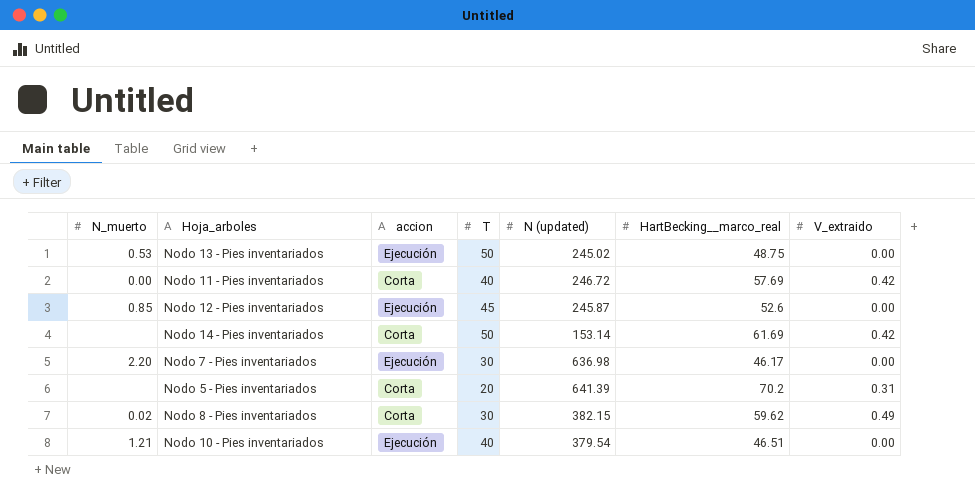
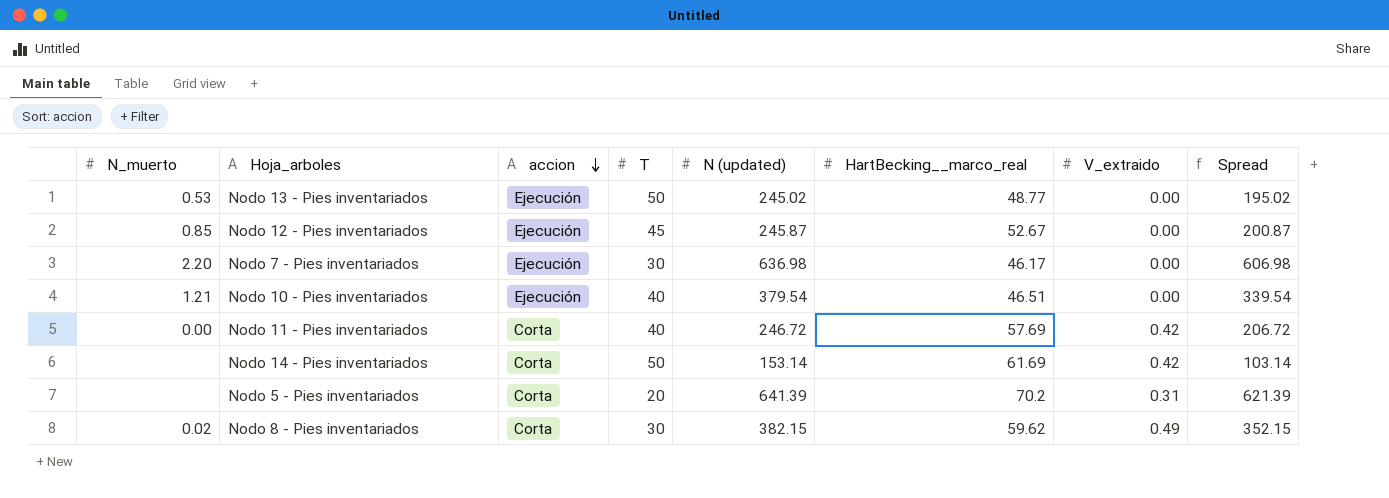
row order: none -> accion descending
column Spread | formula: none -> [N (updated)] - [T]
Nodo 13 - Pies inventariados | HartBecking__marco_real: 48.75 -> 48.77
Nodo 12 - Pies inventariados | HartBecking__marco_real: 52.6 -> 52.67

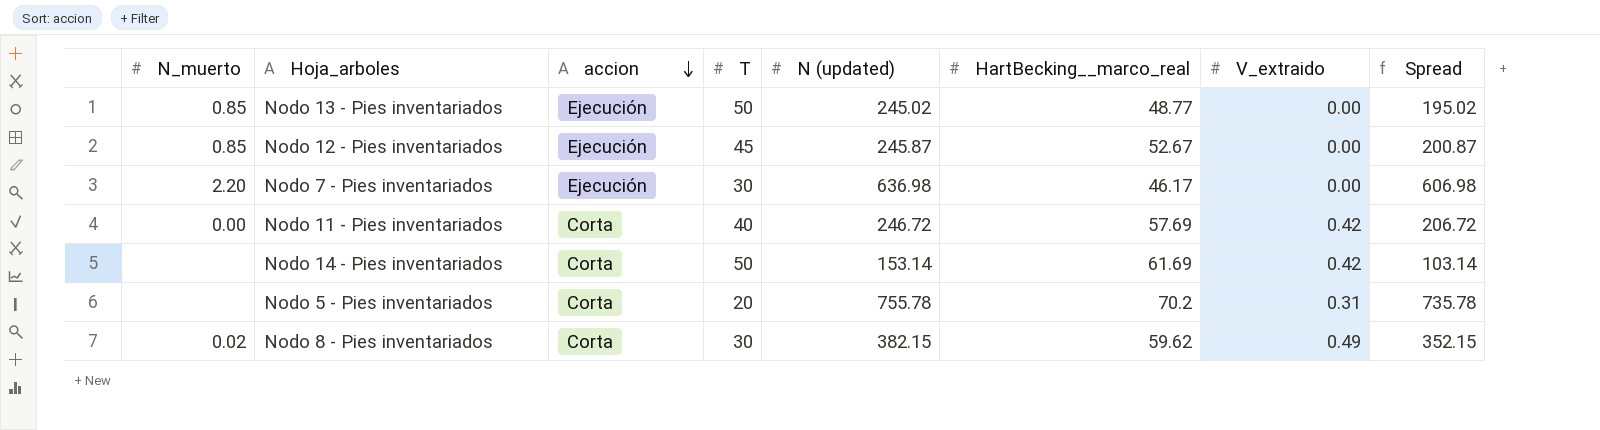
row Nodo 10 - Pies inventariados: 1.21 | Ejecución | 40 | 379.54 | 46.51 | 0.00 | 339.54 -> none
Nodo 13 - Pies inventariados | N_muerto: 0.53 -> 0.85
Nodo 5 - Pies inventariados | N (updated): 641.39 -> 755.78
Nodo 5 - Pies inventariados | Spread: 621.39 -> 735.78

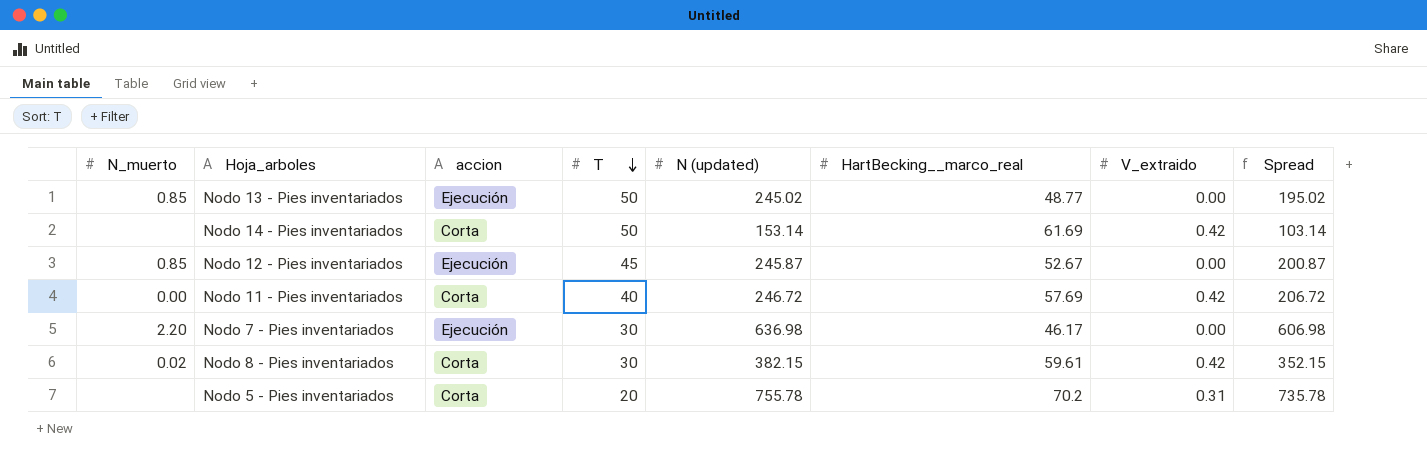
row order: accion descending -> T descending
Nodo 8 - Pies inventariados | HartBecking__marco_real: 59.62 -> 59.61
Nodo 8 - Pies inventariados | V_extraido: 0.49 -> 0.42

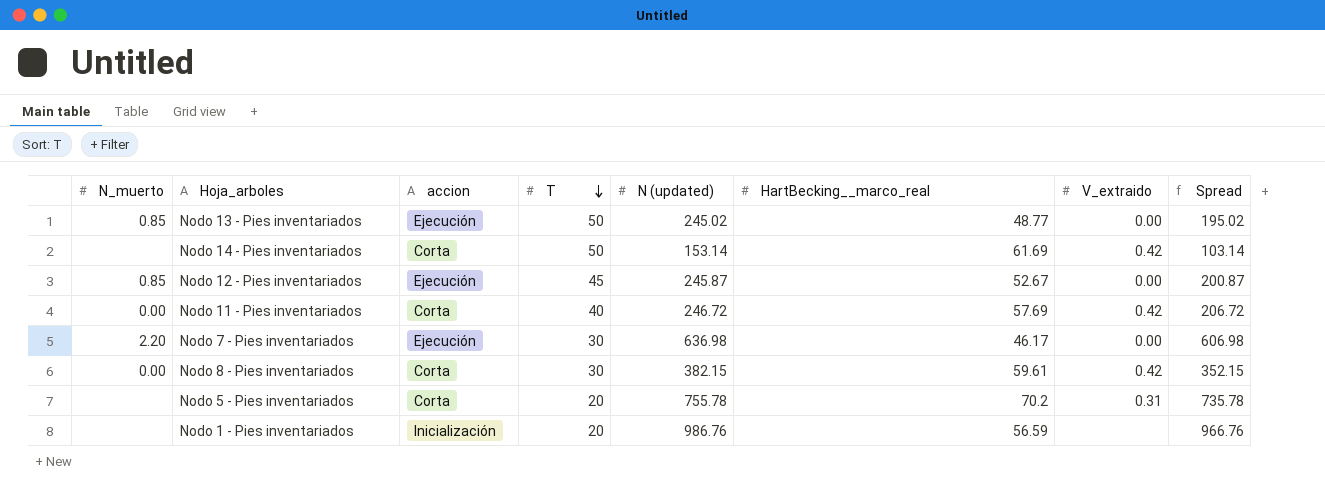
Nodo 8 - Pies inventariados | N_muerto: 0.02 -> 0.00
row Nodo 1 - Pies inventariados: none -> none | Inicialización | 20 | 986.76 | 56.59 | none | 966.76

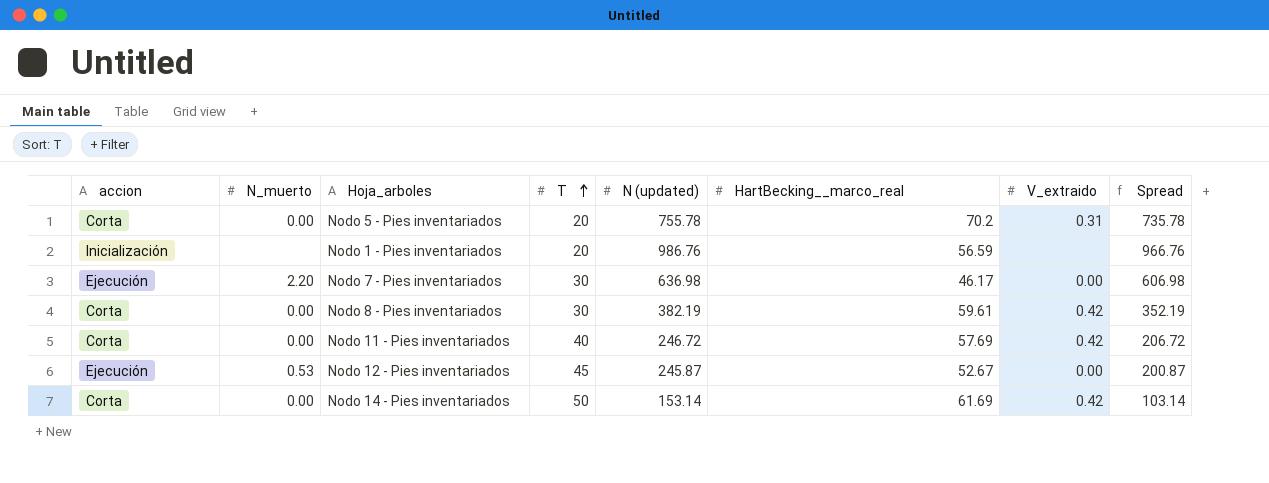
row order: T descending -> T ascending
column accion | position: 3 -> 1
row Nodo 13 - Pies inventariados: 0.85 | Ejecución | 50 | 245.02 | 48.77 | 0.00 | 195.02 -> none
Nodo 5 - Pies inventariados | N_muerto: none -> 0.00
Nodo 8 - Pies inventariados | N (updated): 382.15 -> 382.19
Nodo 8 - Pies inventariados | Spread: 352.15 -> 352.19
Nodo 12 - Pies inventariados | N_muerto: 0.85 -> 0.53
Nodo 14 - Pies inventariados | N_muerto: none -> 0.00

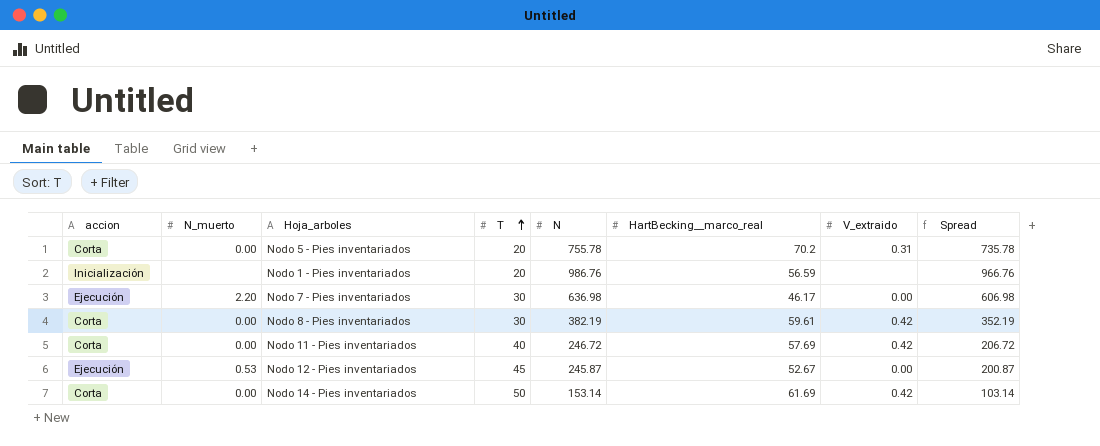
column name: N (updated) -> N

